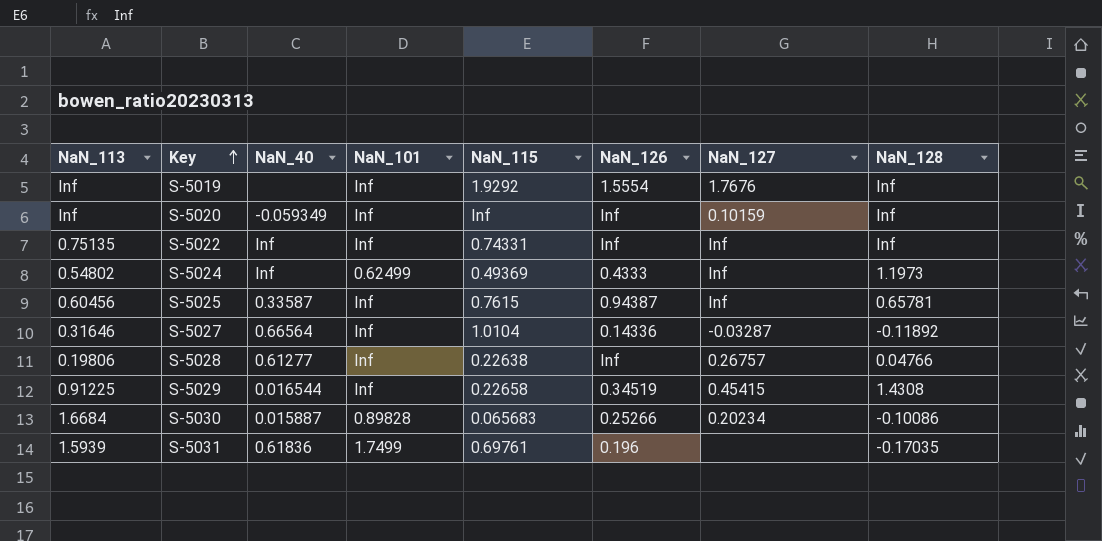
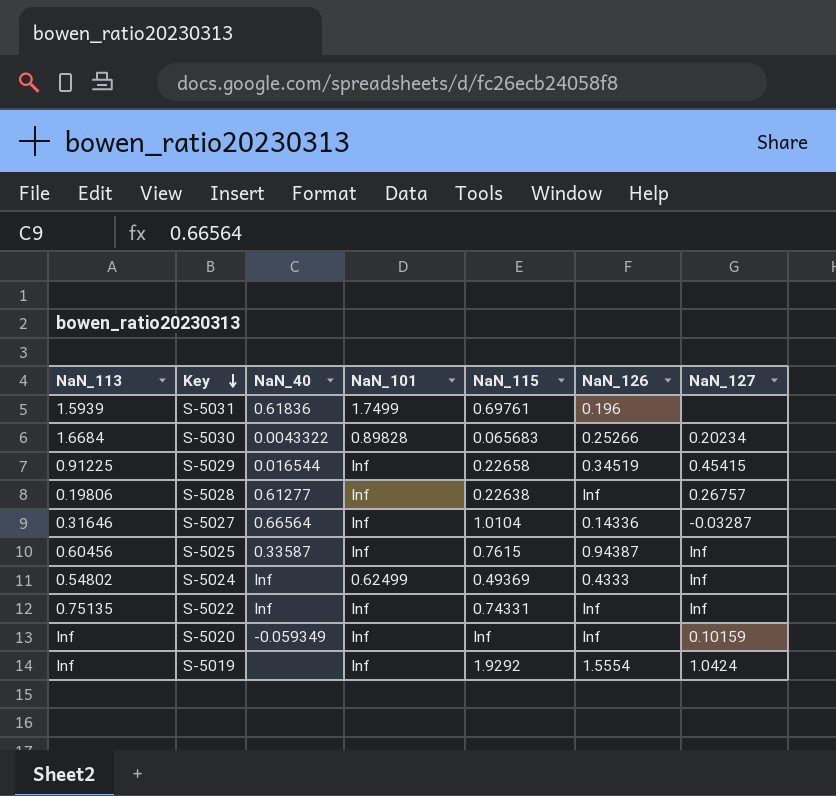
row order: Key ascending -> Key descending
column NaN_128 | position: 8 -> none
S-5030 | NaN_40: 0.015887 -> 0.0043322
S-5019 | NaN_127: 1.7676 -> 1.0424

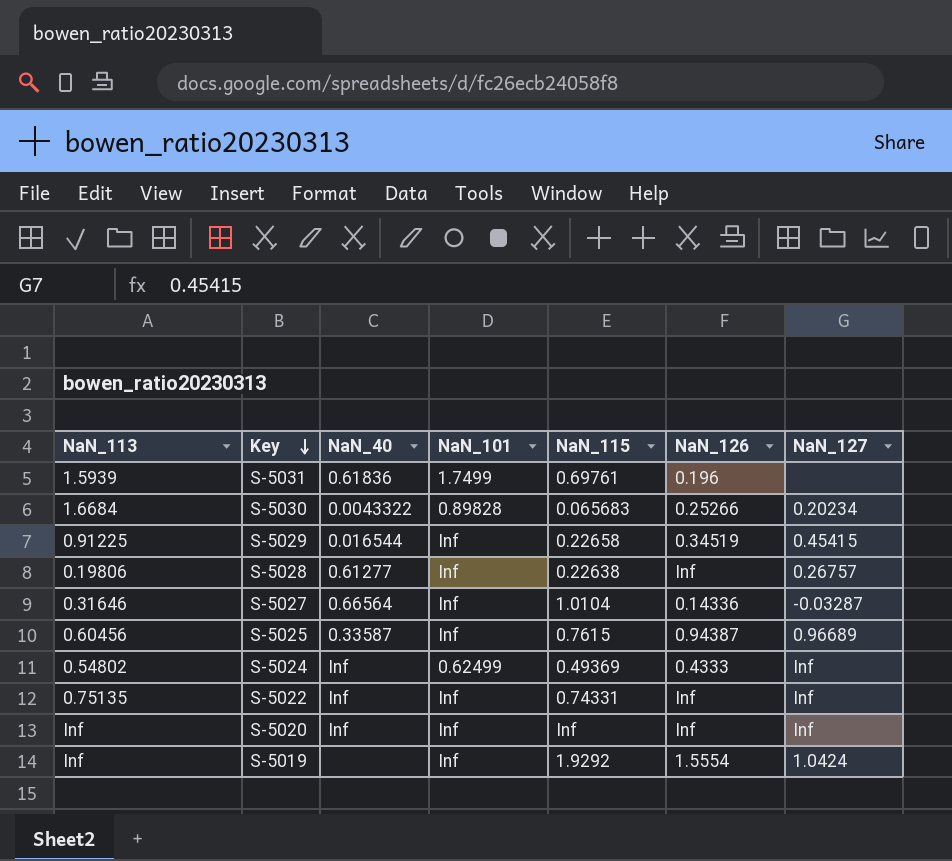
S-5025 | NaN_127: Inf -> 0.96689
S-5020 | NaN_40: -0.059349 -> Inf
S-5020 | NaN_127: 0.10159 -> Inf

